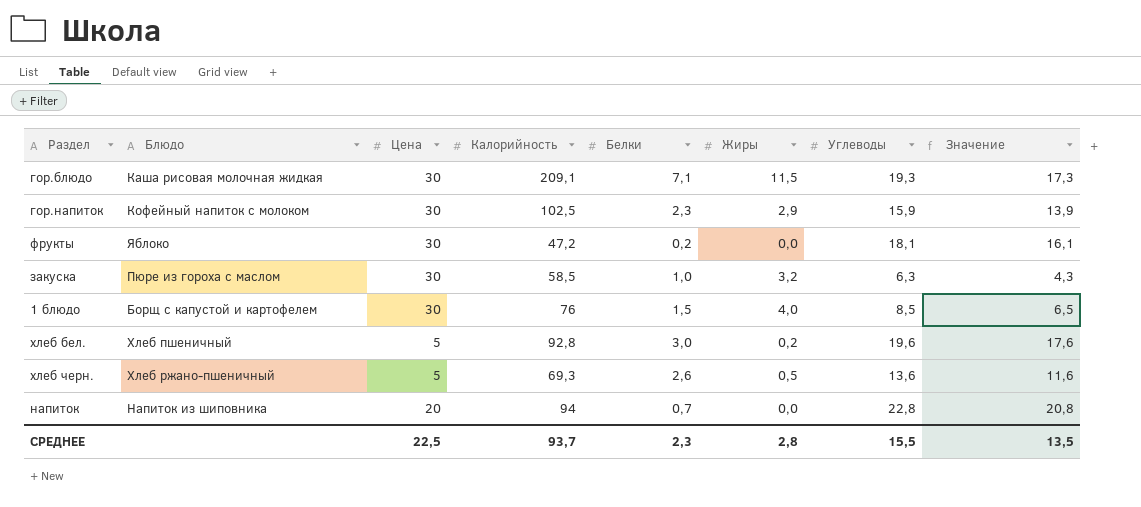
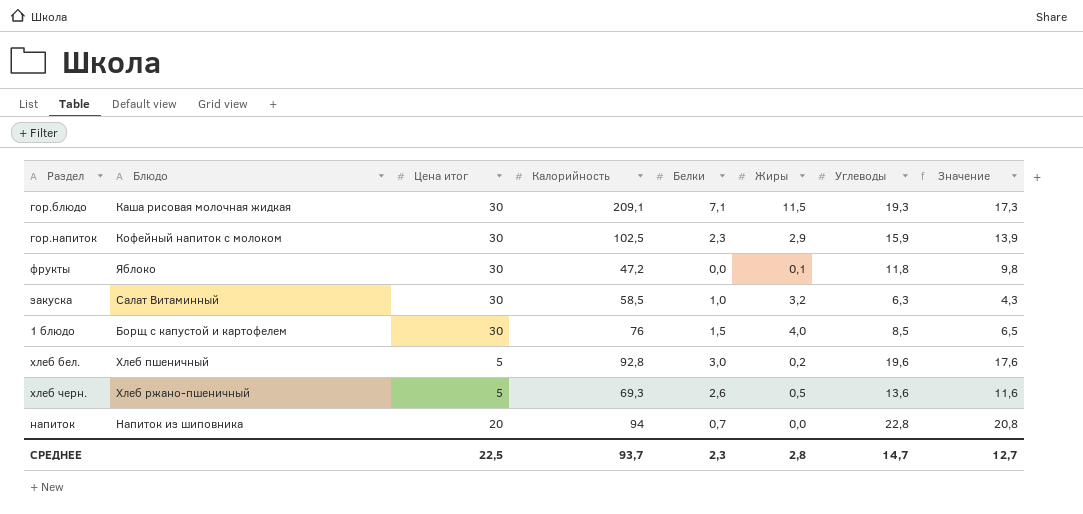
column name: Цена -> Цена итог
фрукты | Белки: 0,2 -> 0,0
фрукты | Жиры: 0,0 -> 0,1
фрукты | Углеводы: 18,1 -> 11,8
фрукты | Значение: 16,1 -> 9,8
закуска | Блюдо: Пюре из гороха с маслом -> Салат Витаминный
СРЕДНЕЕ | Углеводы: 15,5 -> 14,7
СРЕДНЕЕ | Значение: 13,5 -> 12,7

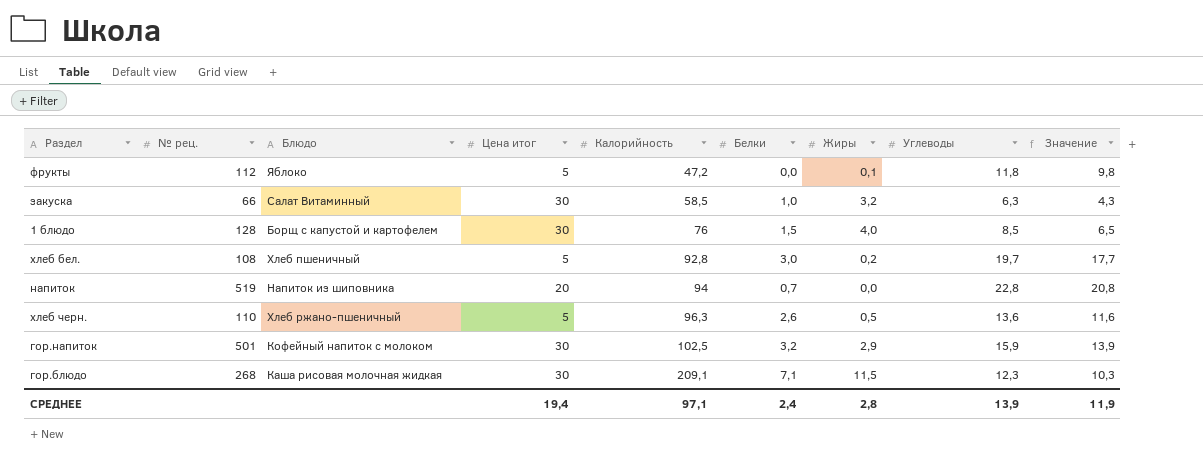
row order: none -> Калорийность ascending
column № рец. | position: none -> 2
фрукты | Цена итог: 30 -> 5
хлеб бел. | Углеводы: 19,6 -> 19,7
хлеб бел. | Значение: 17,6 -> 17,7
хлеб черн. | Калорийность: 69,3 -> 96,3
гор.напиток | Белки: 2,3 -> 3,2
гор.блюдо | Углеводы: 19,3 -> 12,3
гор.блюдо | Значение: 17,3 -> 10,3
СРЕДНЕЕ | Цена итог: 22,5 -> 19,4
СРЕДНЕЕ | Калорийность: 93,7 -> 97,1
СРЕДНЕЕ | Белки: 2,3 -> 2,4
СРЕДНЕЕ | Углеводы: 14,7 -> 13,9
СРЕДНЕЕ | Значение: 12,7 -> 11,9

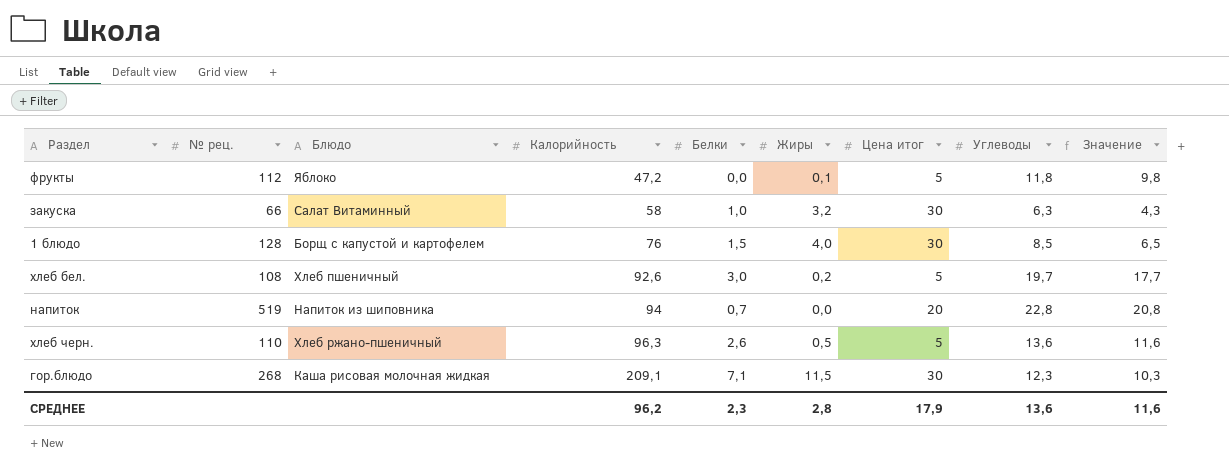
column Цена итог | position: 4 -> 7
row гор.напиток: 501 | Кофейный напиток с молоком | 30 | 102,5 | 3,2 | 2,9 | 15,9 | 13,9 -> none
закуска | Калорийность: 58,5 -> 58
хлеб бел. | Калорийность: 92,8 -> 92,6
СРЕДНЕЕ | Калорийность: 97,1 -> 96,2
СРЕДНЕЕ | Белки: 2,4 -> 2,3
СРЕДНЕЕ | Цена итог: 19,4 -> 17,9
СРЕДНЕЕ | Углеводы: 13,9 -> 13,6
СРЕДНЕЕ | Значение: 11,9 -> 11,6

